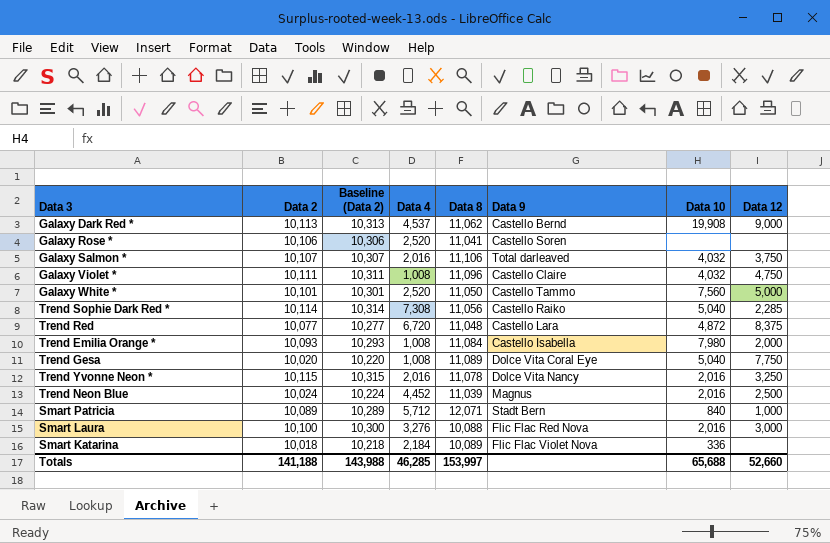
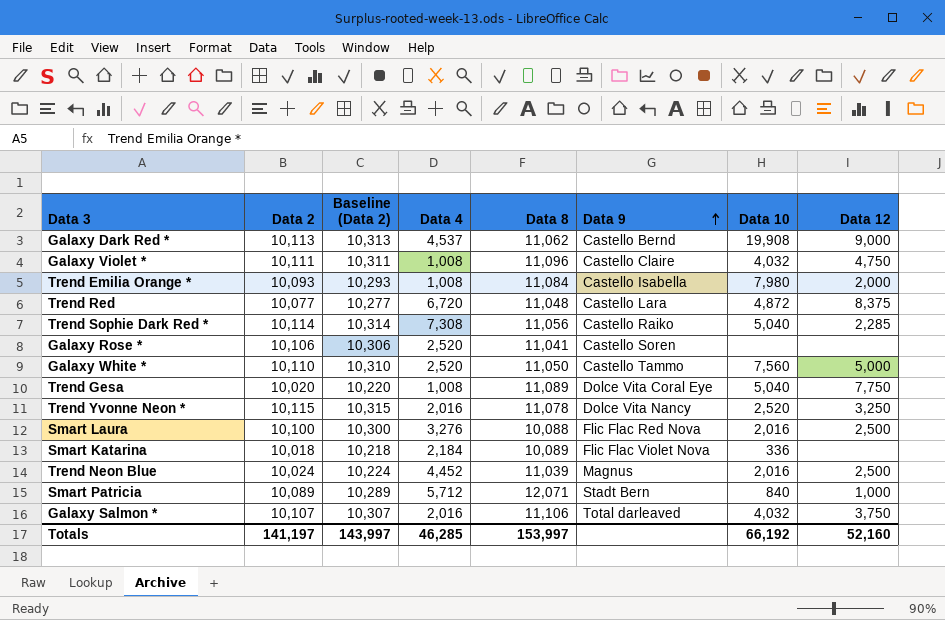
row order: none -> Data 9 ascending
Galaxy White * | Data 2: 10,101 -> 10,110
Galaxy White * | Baseline (Data 2): 10,301 -> 10,310
Trend Yvonne Neon * | Data 10: 2,016 -> 2,520
Smart Laura | Data 12: 3,000 -> 2,500
Totals | Data 2: 141,188 -> 141,197
Totals | Baseline (Data 2): 143,988 -> 143,997
Totals | Data 10: 65,688 -> 66,192
Totals | Data 12: 52,660 -> 52,160

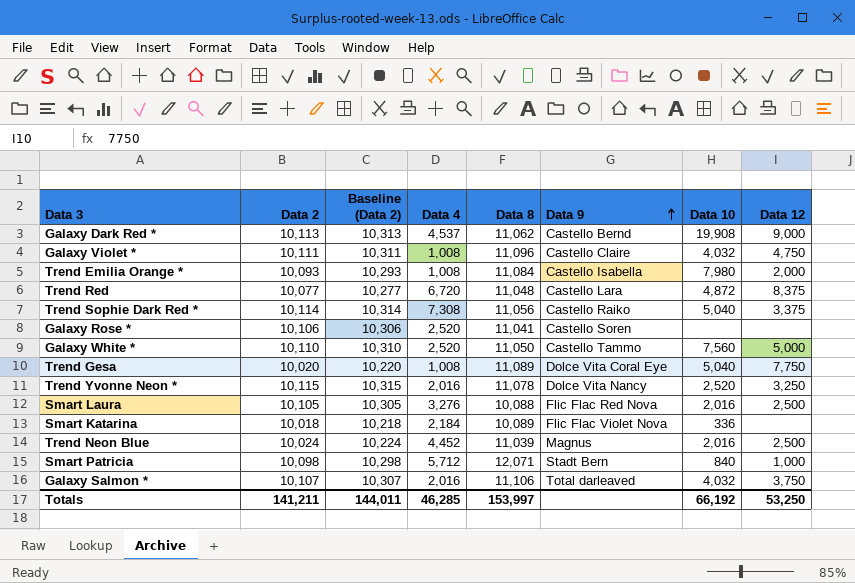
Trend Sophie Dark Red * | Data 12: 2,285 -> 3,375
Smart Laura | Data 2: 10,100 -> 10,105
Smart Laura | Baseline (Data 2): 10,300 -> 10,305
Smart Patricia | Data 2: 10,089 -> 10,098
Smart Patricia | Baseline (Data 2): 10,289 -> 10,298
Totals | Data 2: 141,197 -> 141,211
Totals | Baseline (Data 2): 143,997 -> 144,011
Totals | Data 12: 52,160 -> 53,250

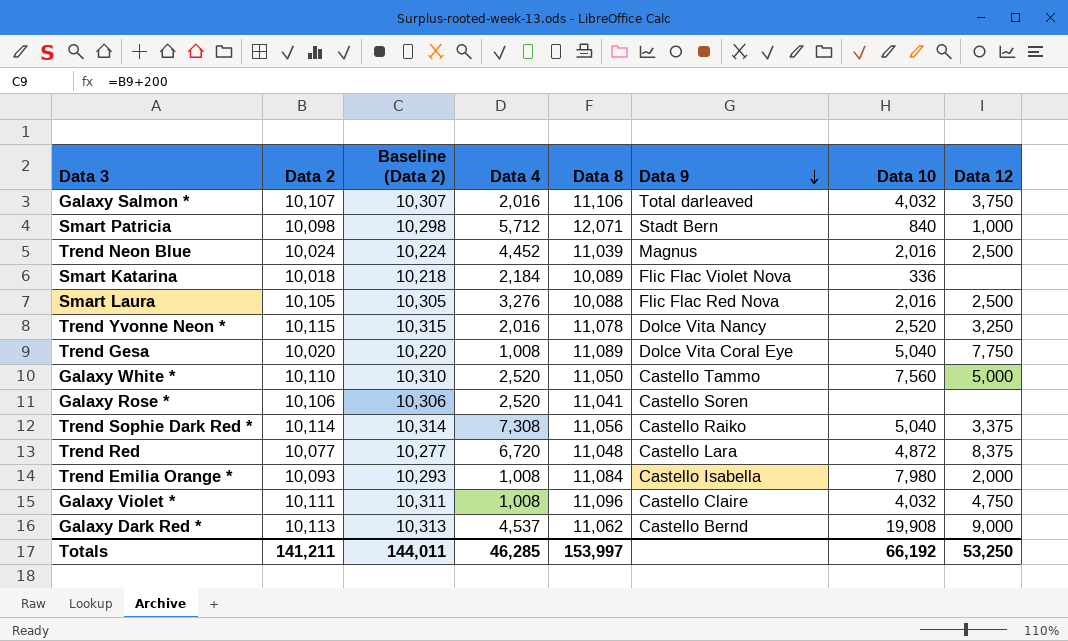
row order: Data 9 ascending -> Data 9 descending

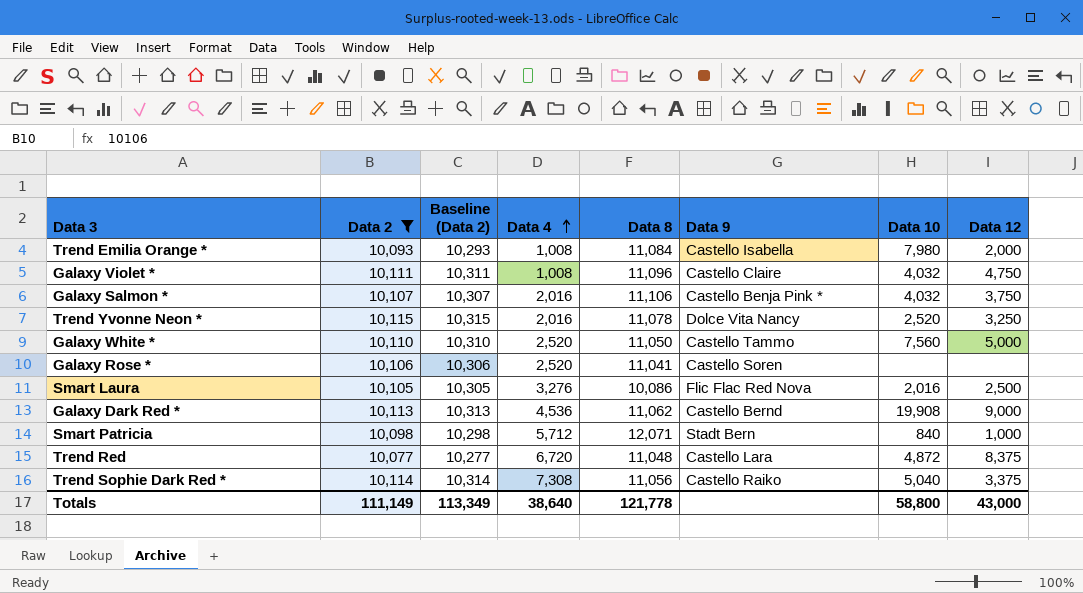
filter: none -> Data 2 >= 10,077
row order: Data 9 descending -> Data 4 ascending
Galaxy Salmon * | Data 9: Total darleaved -> Castello Benja Pink *
Smart Laura | Data 8: 10,088 -> 10,086
Galaxy Dark Red * | Data 4: 4,537 -> 4,536
Totals | Data 2: 141,211 -> 111,149
Totals | Baseline (Data 2): 144,011 -> 113,349
Totals | Data 4: 46,285 -> 38,640
Totals | Data 8: 153,997 -> 121,778
Totals | Data 10: 66,192 -> 58,800
Totals | Data 12: 53,250 -> 43,000

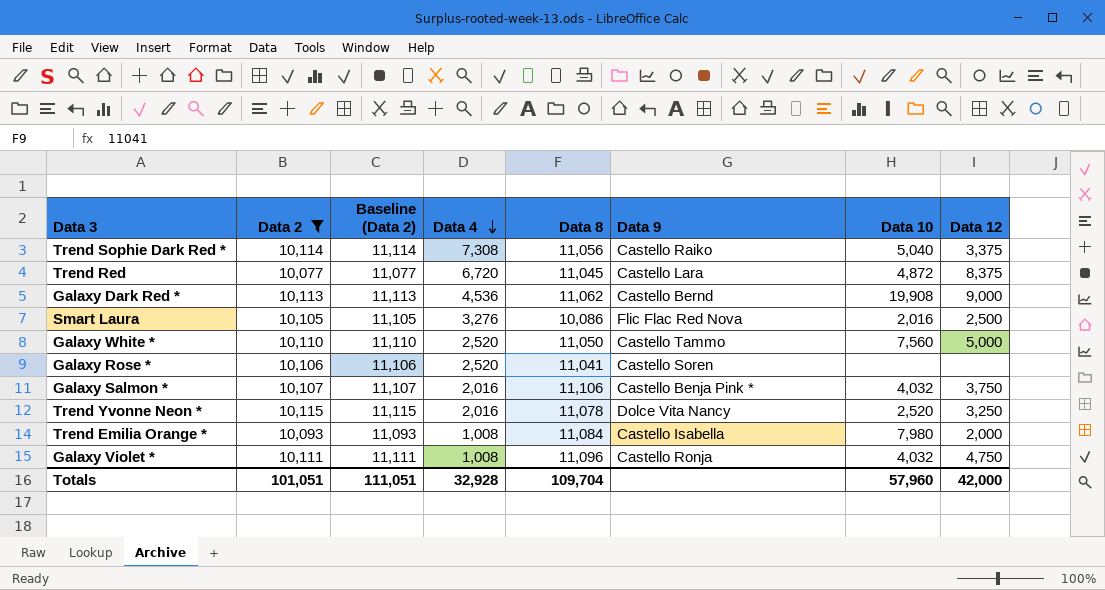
row order: Data 4 ascending -> Data 4 descending
column Baseline (Data 2) | formula: [Data 2] + 200 -> [Data 2] + 1000
row Smart Patricia: 10,098 | 10,298 | 5,712 | 12,071 | Stadt Bern | 840 | 1,000 -> none
Trend Red | Data 8: 11,048 -> 11,045
Galaxy Violet * | Data 9: Castello Claire -> Castello Ronja
Totals | Data 2: 111,149 -> 101,051
Totals | Baseline (Data 2): 113,349 -> 111,051
Totals | Data 4: 38,640 -> 32,928
Totals | Data 8: 121,778 -> 109,704
Totals | Data 10: 58,800 -> 57,960
Totals | Data 12: 43,000 -> 42,000

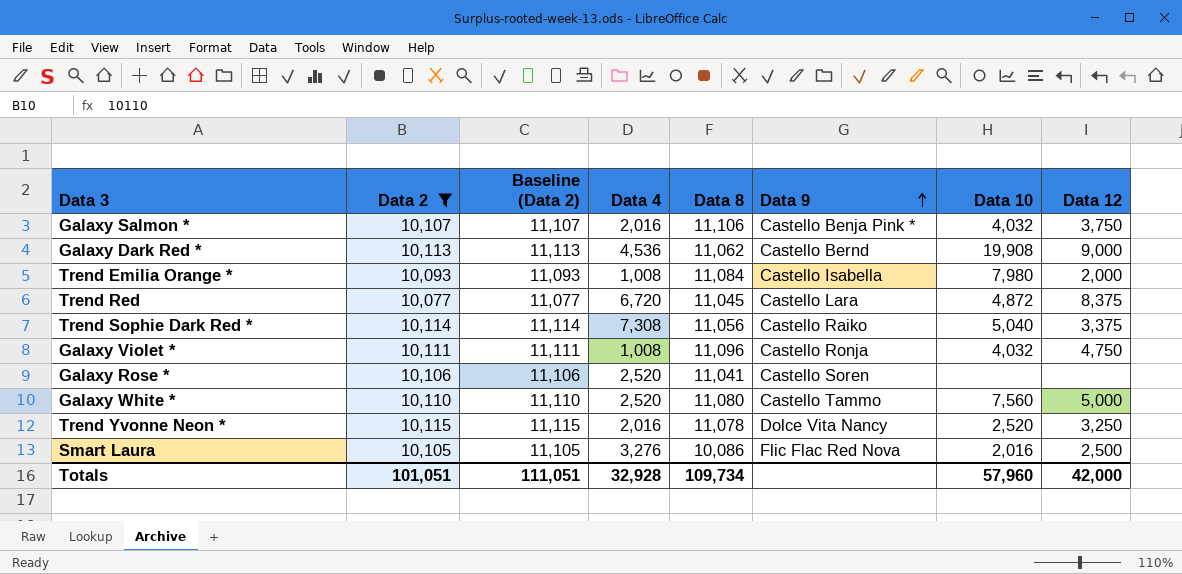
row order: Data 4 descending -> Data 9 ascending
Galaxy White * | Data 8: 11,050 -> 11,080
Totals | Data 8: 109,704 -> 109,734

